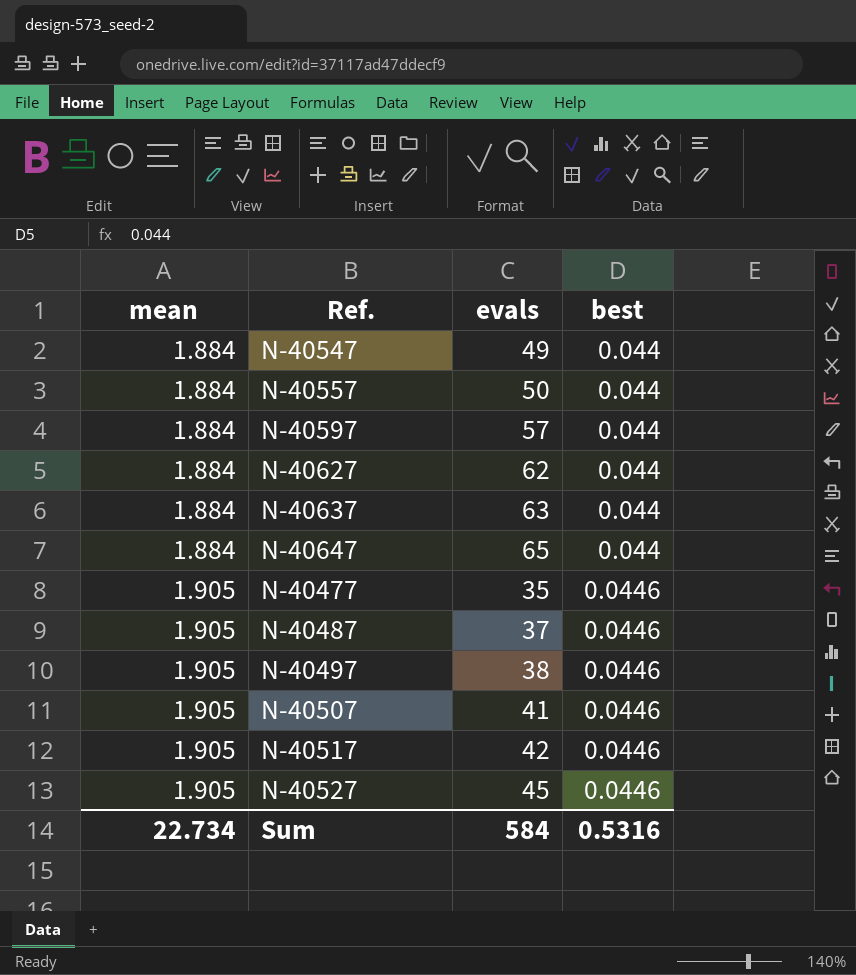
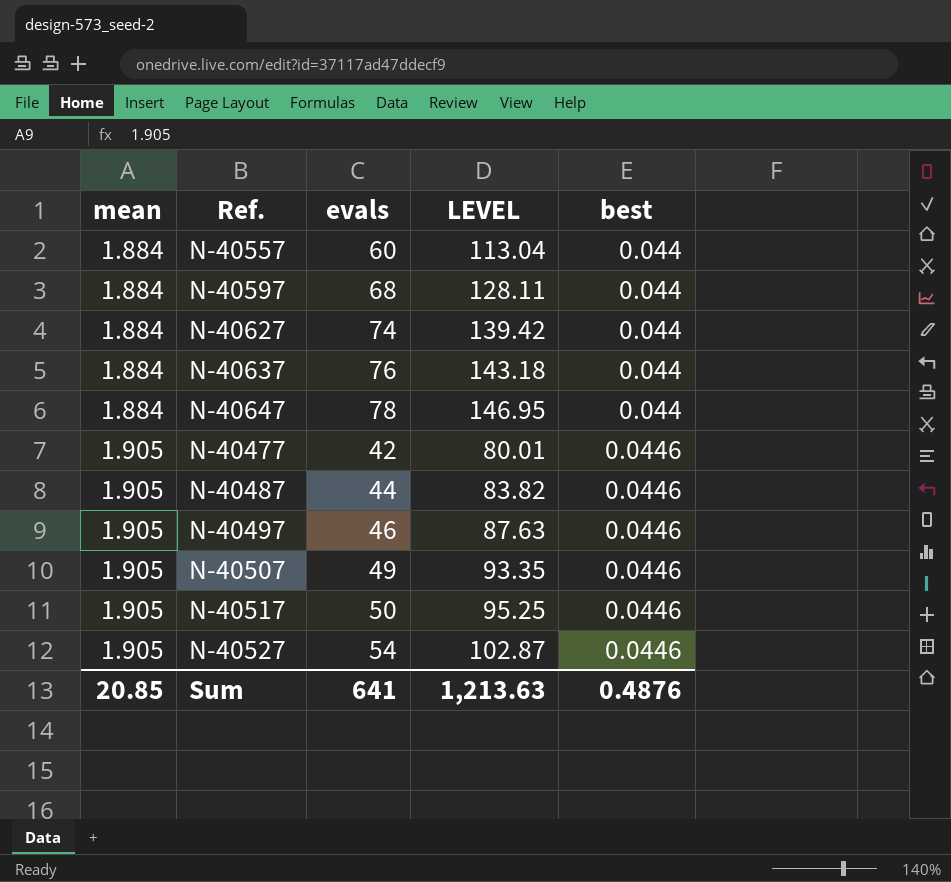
column LEVEL | formula: none -> [mean] * [evals]
row N-40547: 1.884 | 49 | 0.044 -> none
N-40557 | evals: 50 -> 60
N-40597 | evals: 57 -> 68
N-40627 | evals: 62 -> 74
N-40637 | evals: 63 -> 76
N-40647 | evals: 65 -> 78
N-40477 | evals: 35 -> 42
N-40487 | evals: 37 -> 44
N-40497 | evals: 38 -> 46
N-40507 | evals: 41 -> 49
N-40517 | evals: 42 -> 50
N-40527 | evals: 45 -> 54
Sum | mean: 22.734 -> 20.85
Sum | evals: 584 -> 641
Sum | best: 0.5316 -> 0.4876

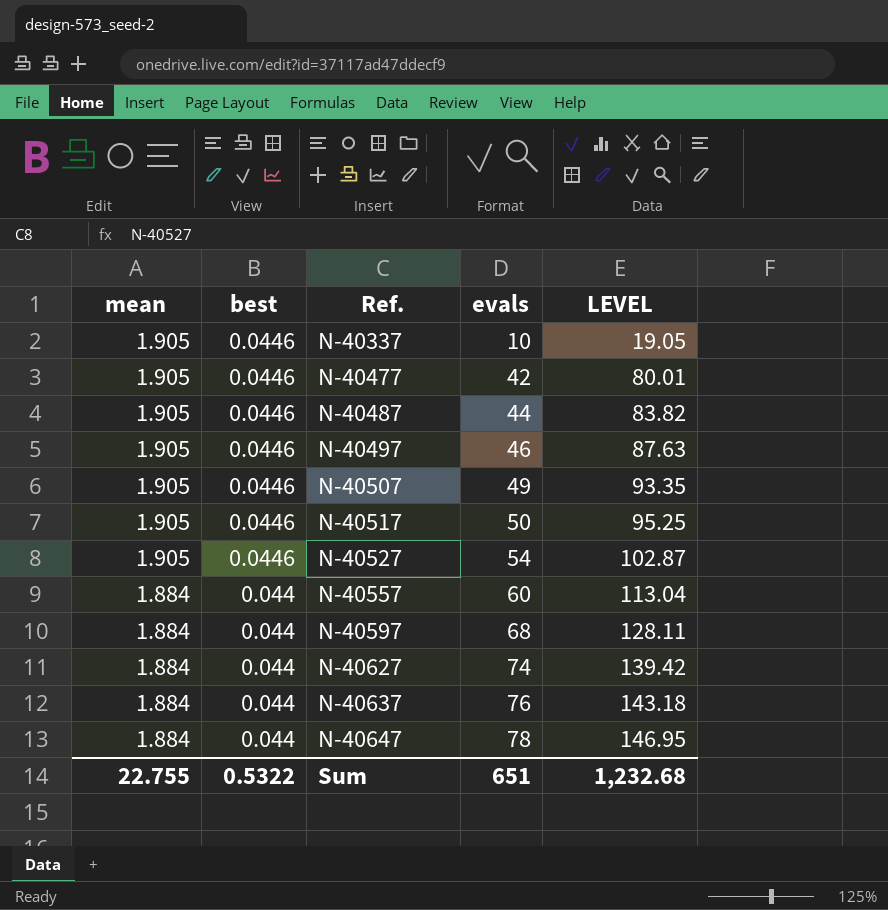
row order: mean ascending -> mean descending
column best | position: 5 -> 2
row N-40337: none -> 1.905 | 0.0446 | 10 | 19.05
Sum | mean: 20.85 -> 22.755
Sum | best: 0.4876 -> 0.5322
Sum | evals: 641 -> 651
Sum | LEVEL: 1,213.63 -> 1,232.68

